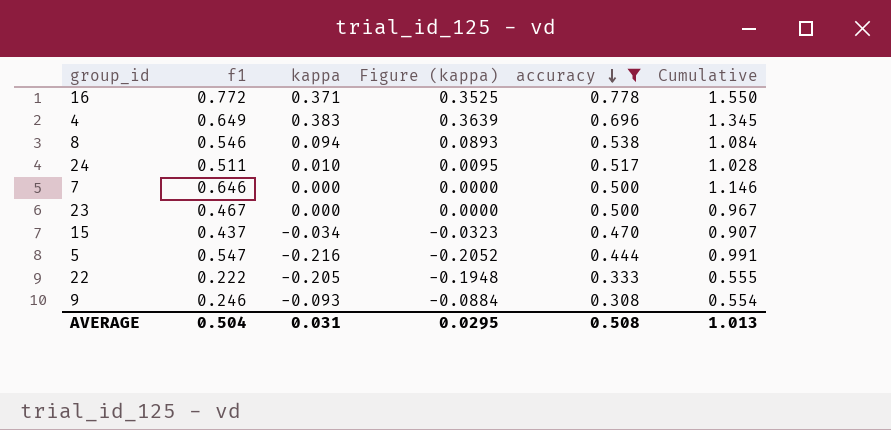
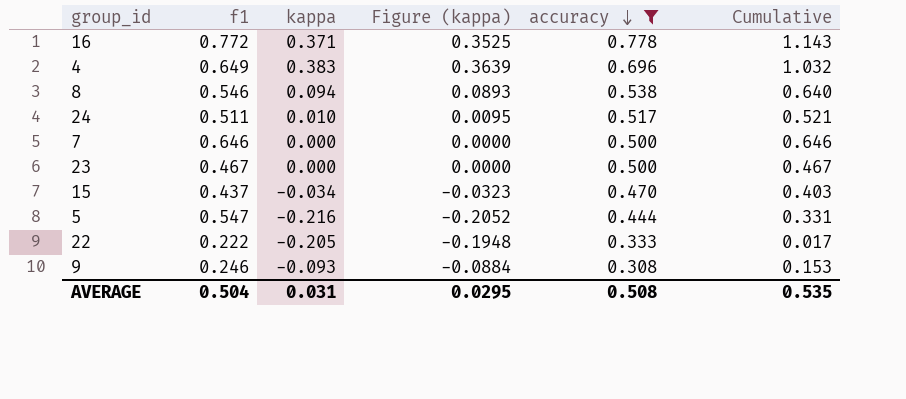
column Cumulative | formula: [f1] + [accuracy] -> [f1] + [kappa]
AVERAGE | Cumulative: 1.013 -> 0.535

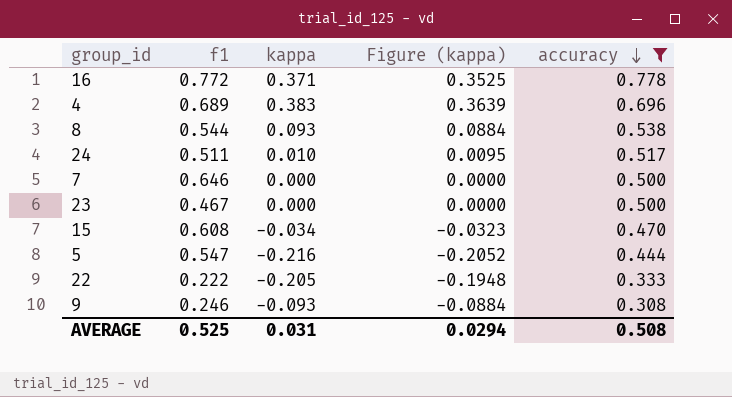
column Cumulative | formula: [f1] + [kappa] -> none
4 | f1: 0.649 -> 0.689
8 | f1: 0.546 -> 0.544
8 | kappa: 0.094 -> 0.093
8 | Figure (kappa): 0.0893 -> 0.0884
15 | f1: 0.437 -> 0.608
AVERAGE | f1: 0.504 -> 0.525
AVERAGE | Figure (kappa): 0.0295 -> 0.0294

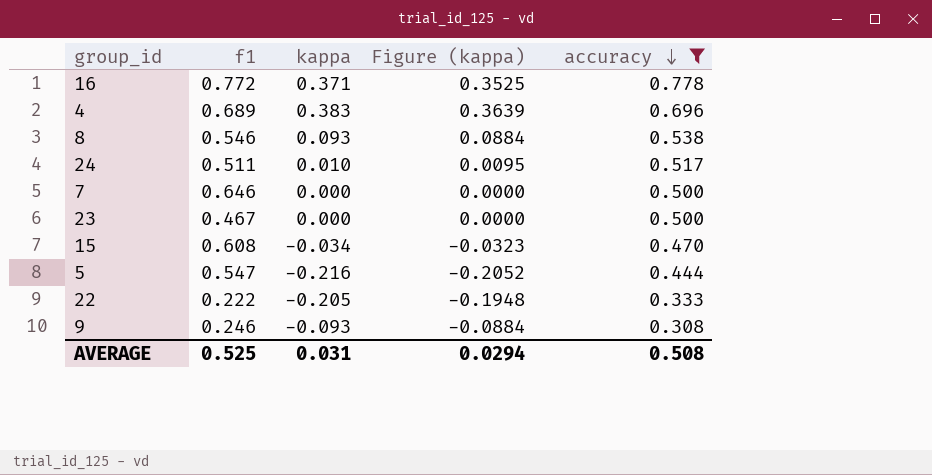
8 | f1: 0.544 -> 0.546

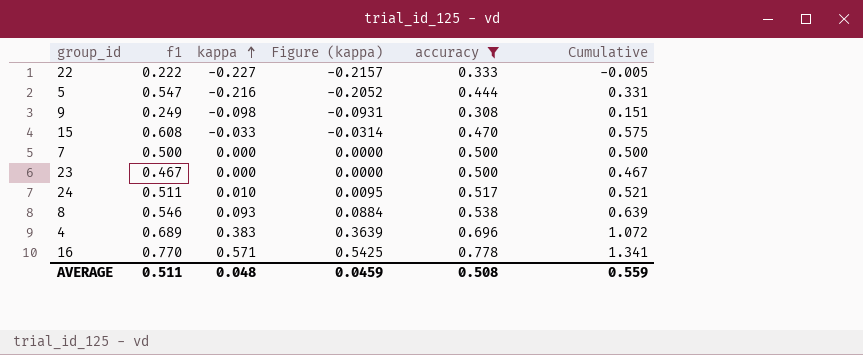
row order: accuracy descending -> kappa ascending
column Cumulative | formula: none -> [f1] + [kappa]
22 | kappa: -0.205 -> -0.227
22 | Figure (kappa): -0.1948 -> -0.2157
9 | f1: 0.246 -> 0.249
9 | kappa: -0.093 -> -0.098
9 | Figure (kappa): -0.0884 -> -0.0931
15 | kappa: -0.034 -> -0.033
15 | Figure (kappa): -0.0323 -> -0.0314
7 | f1: 0.646 -> 0.500
16 | f1: 0.772 -> 0.770
16 | kappa: 0.371 -> 0.571
16 | Figure (kappa): 0.3525 -> 0.5425
AVERAGE | f1: 0.525 -> 0.511
AVERAGE | kappa: 0.031 -> 0.048
AVERAGE | Figure (kappa): 0.0294 -> 0.0459

